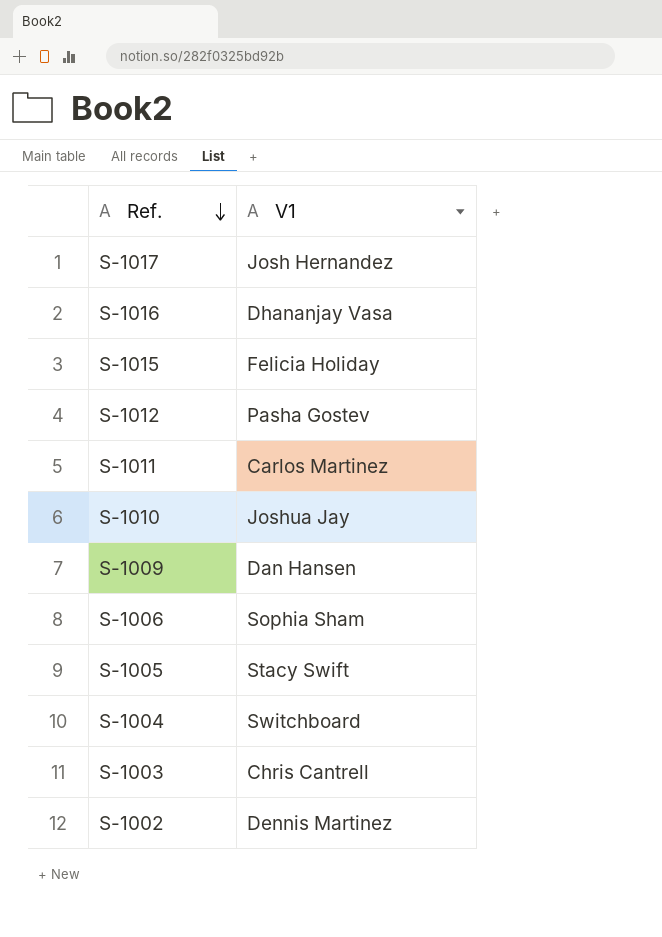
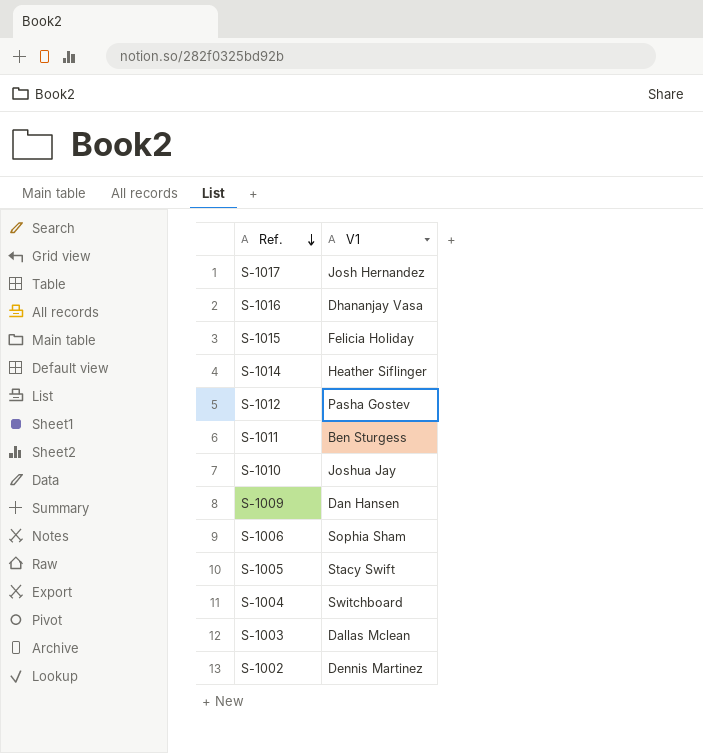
row S-1014: none -> Heather Siflinger
S-1011 | V1: Carlos Martinez -> Ben Sturgess
S-1003 | V1: Chris Cantrell -> Dallas Mclean

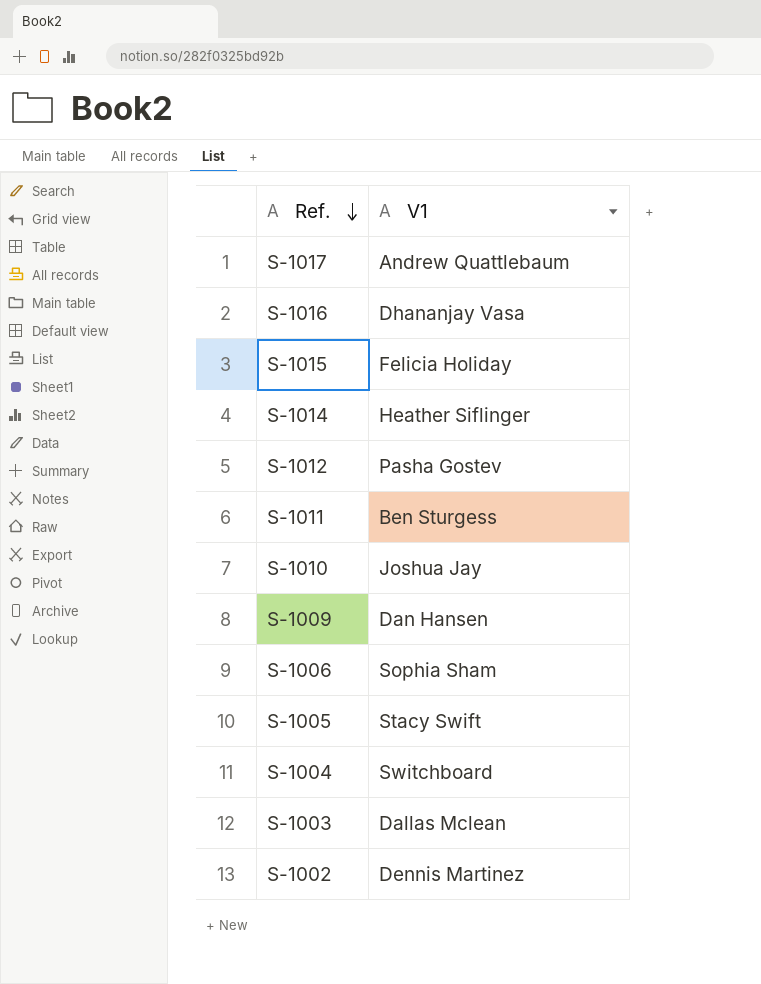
S-1017 | V1: Josh Hernandez -> Andrew Quattlebaum

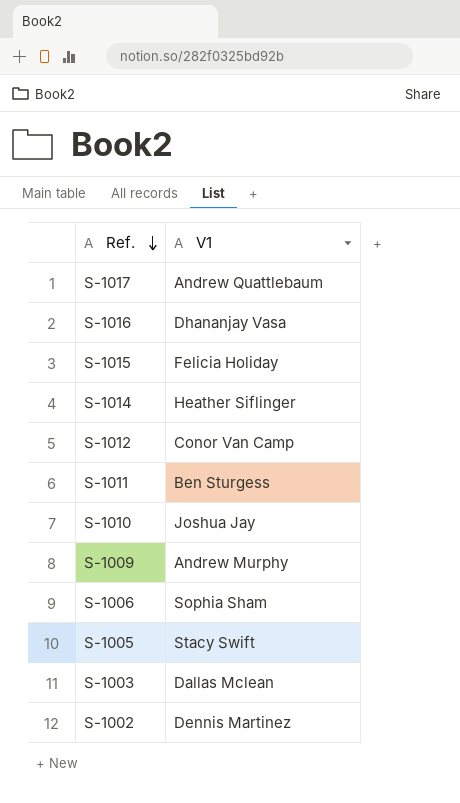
row S-1004: Switchboard -> none
S-1012 | V1: Pasha Gostev -> Conor Van Camp
S-1009 | V1: Dan Hansen -> Andrew Murphy

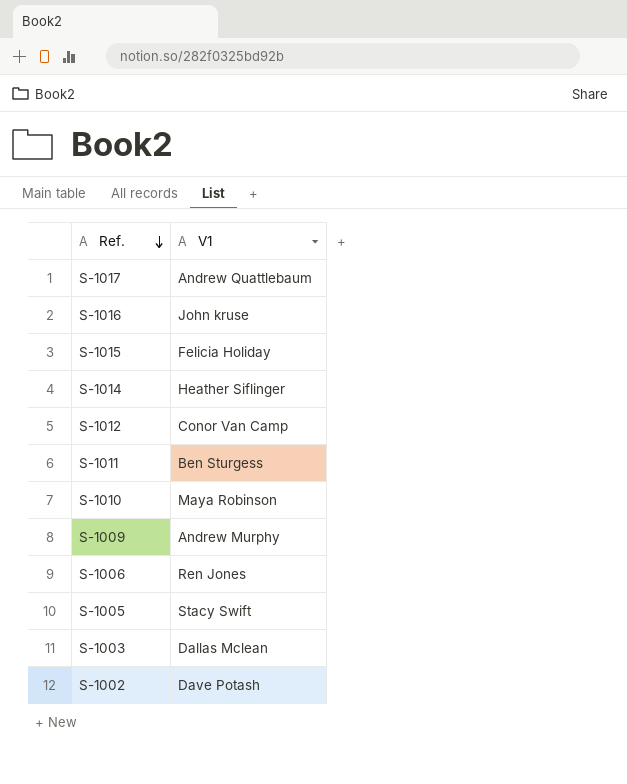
S-1016 | V1: Dhananjay Vasa -> John kruse
S-1010 | V1: Joshua Jay -> Maya Robinson
S-1006 | V1: Sophia Sham -> Ren Jones
S-1002 | V1: Dennis Martinez -> Dave Potash

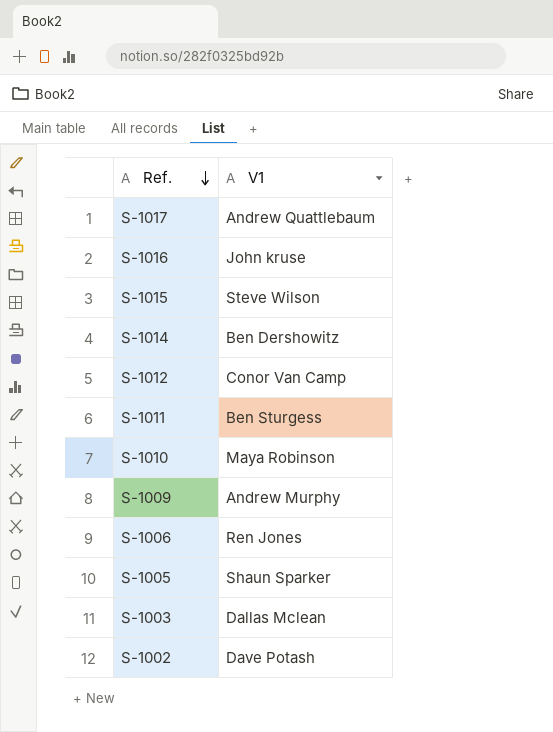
S-1015 | V1: Felicia Holiday -> Steve Wilson
S-1014 | V1: Heather Siflinger -> Ben Dershowitz
S-1005 | V1: Stacy Swift -> Shaun Sparker

